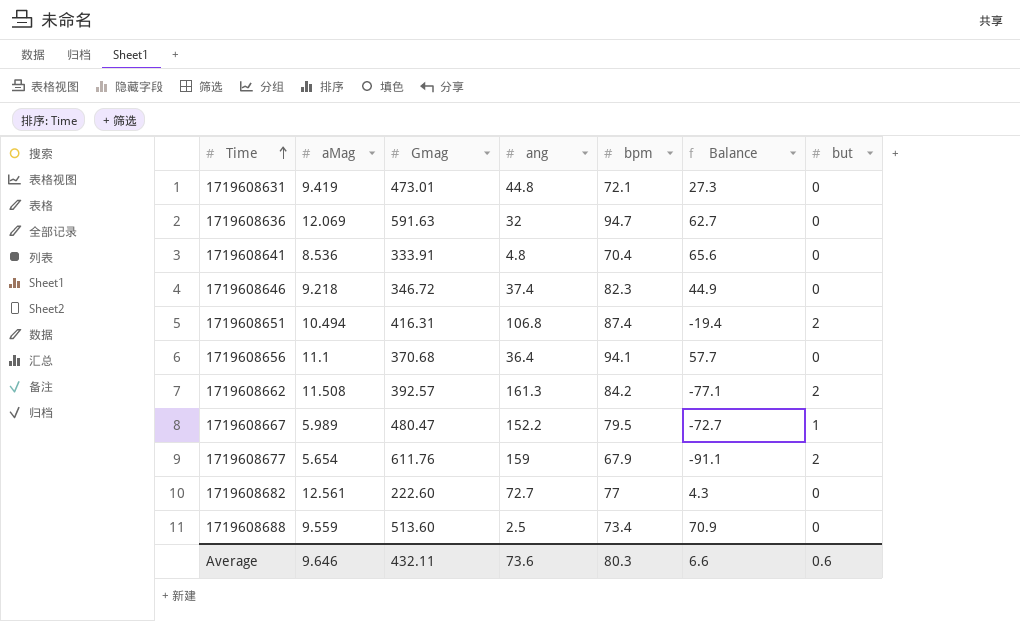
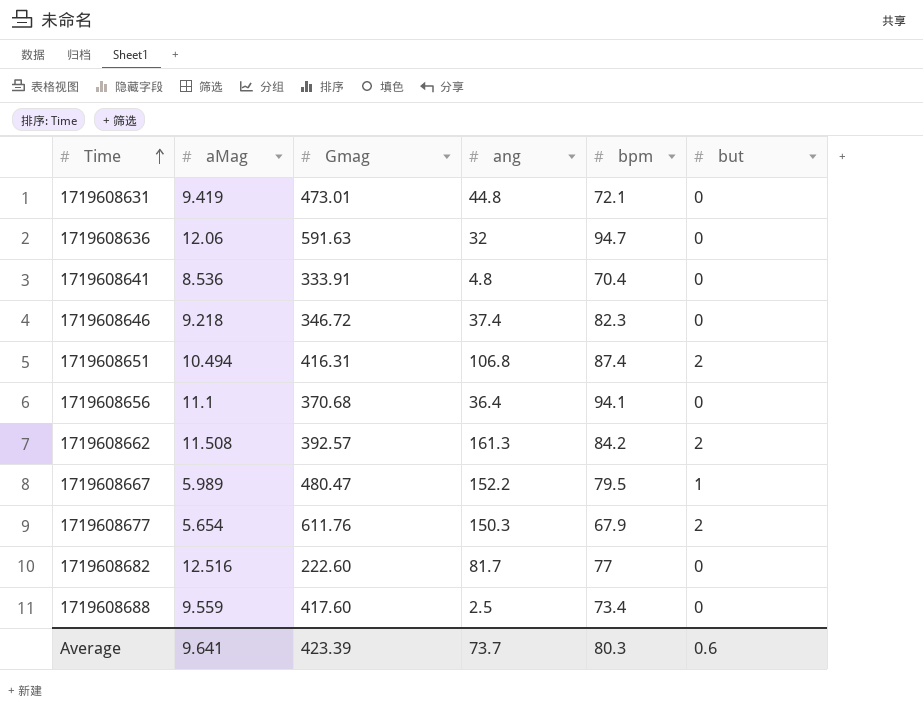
column Balance | formula: [bpm] - [ang] -> none
1719608636 | aMag: 12.069 -> 12.06
1719608677 | ang: 159 -> 150.3
1719608682 | aMag: 12.561 -> 12.516
1719608682 | ang: 72.7 -> 81.7
1719608688 | Gmag: 513.60 -> 417.60
Average | aMag: 9.646 -> 9.641
Average | Gmag: 432.11 -> 423.39
Average | ang: 73.6 -> 73.7

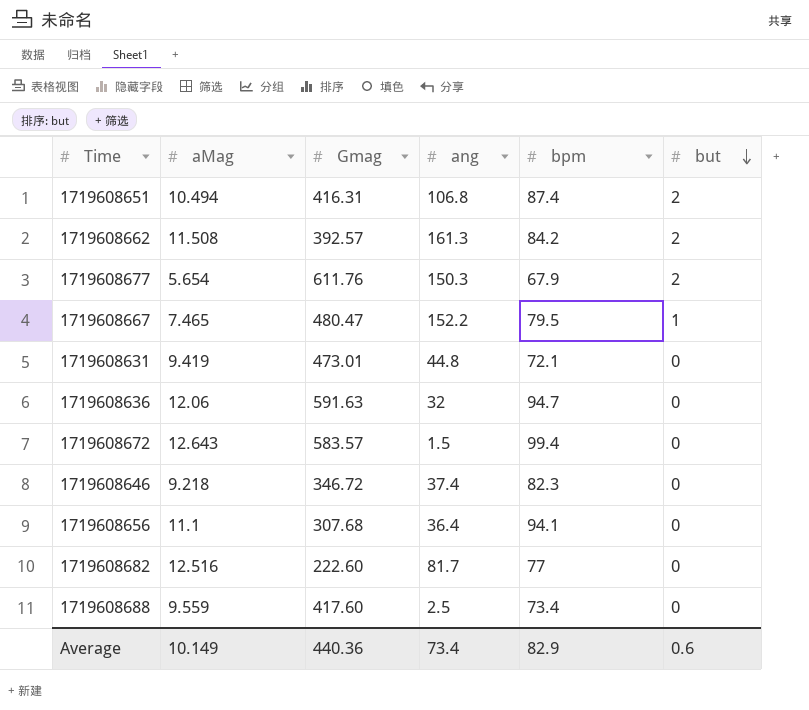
row order: Time ascending -> but descending
row 1719608641: 8.536 | 333.91 | 4.8 | 70.4 | 0 -> none
1719608667 | aMag: 5.989 -> 7.465
row 1719608672: none -> 12.643 | 583.57 | 1.5 | 99.4 | 0
1719608656 | Gmag: 370.68 -> 307.68
Average | aMag: 9.641 -> 10.149
Average | Gmag: 423.39 -> 440.36
Average | ang: 73.7 -> 73.4
Average | bpm: 80.3 -> 82.9

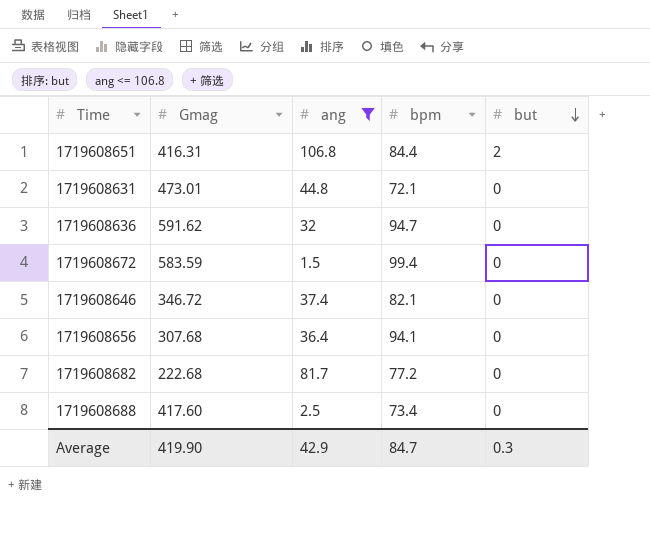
filter: none -> ang <= 106.8
column aMag | position: 2 -> none
1719608651 | bpm: 87.4 -> 84.4
1719608636 | Gmag: 591.63 -> 591.62
1719608672 | Gmag: 583.57 -> 583.59
1719608646 | bpm: 82.3 -> 82.1
1719608682 | Gmag: 222.60 -> 222.68
1719608682 | bpm: 77 -> 77.2
Average | Gmag: 440.36 -> 419.90
Average | ang: 73.4 -> 42.9
Average | bpm: 82.9 -> 84.7
Average | but: 0.6 -> 0.3

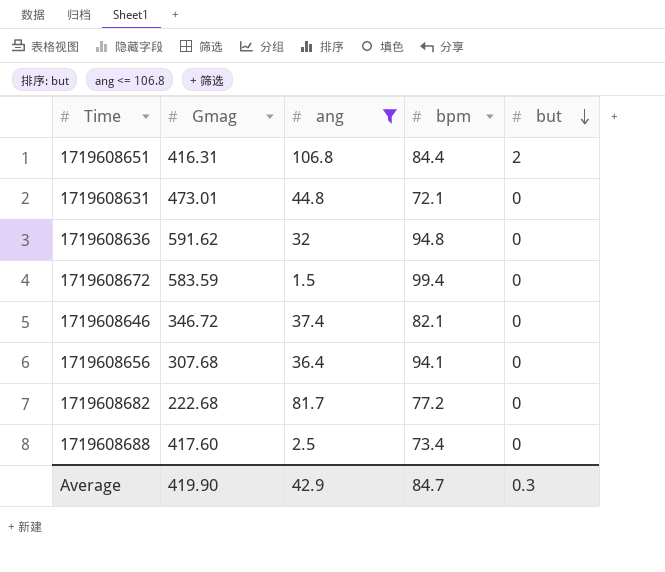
1719608636 | bpm: 94.7 -> 94.8

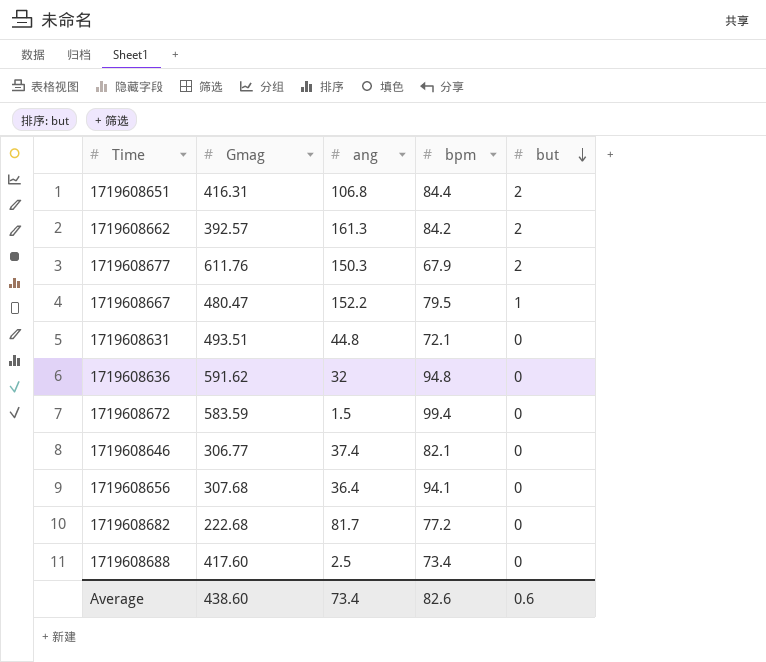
filter: ang <= 106.8 -> none
1719608631 | Gmag: 473.01 -> 493.51
1719608646 | Gmag: 346.72 -> 306.77
Average | Gmag: 419.90 -> 438.60
Average | ang: 42.9 -> 73.4
Average | bpm: 84.7 -> 82.6
Average | but: 0.3 -> 0.6

